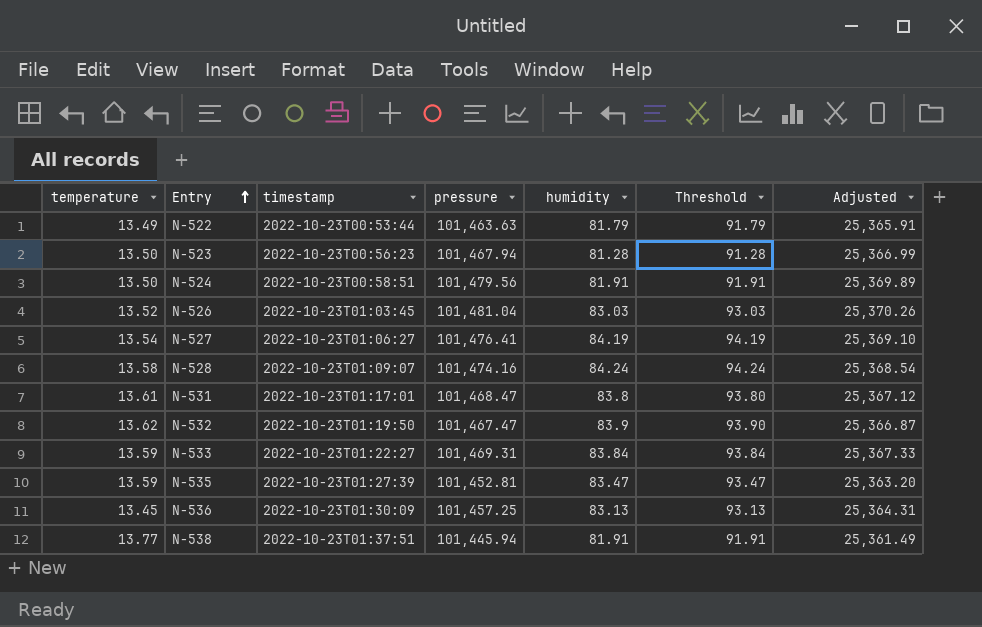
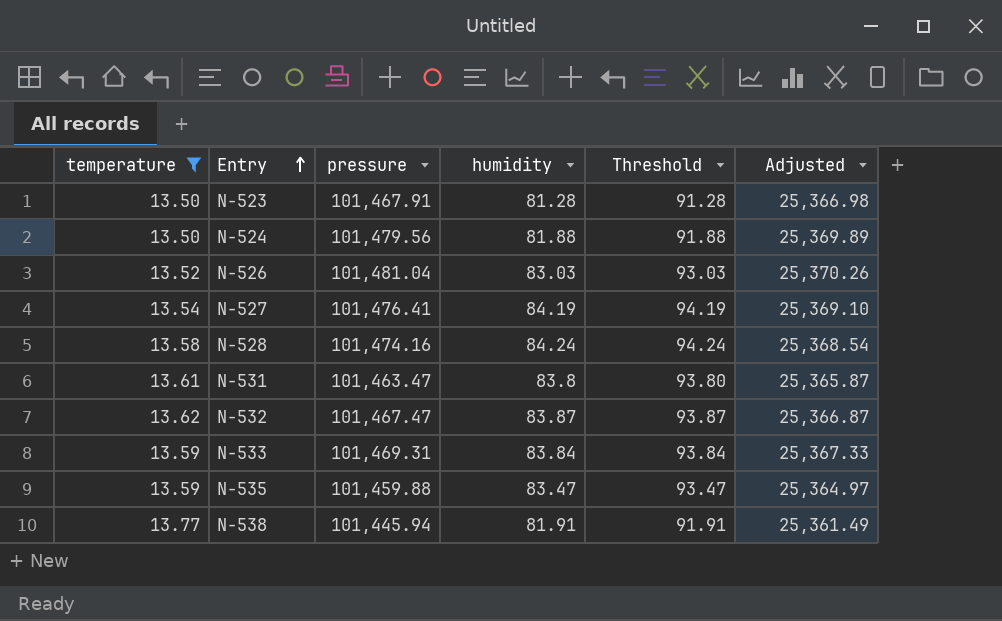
filter: none -> temperature >= 13.50
column timestamp | position: 3 -> none
N-523 | pressure: 101,467.94 -> 101,467.91
N-523 | Adjusted: 25,366.99 -> 25,366.98
N-524 | humidity: 81.91 -> 81.88
N-524 | Threshold: 91.91 -> 91.88
N-531 | pressure: 101,468.47 -> 101,463.47
N-531 | Adjusted: 25,367.12 -> 25,365.87
N-532 | humidity: 83.9 -> 83.87
N-532 | Threshold: 93.90 -> 93.87
N-535 | pressure: 101,452.81 -> 101,459.88
N-535 | Adjusted: 25,363.20 -> 25,364.97

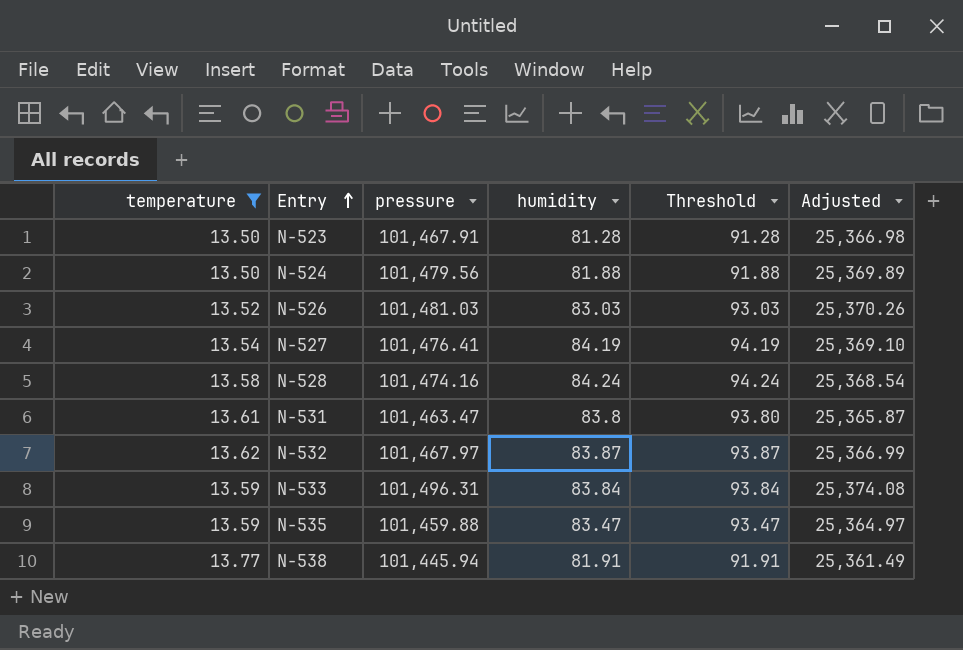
N-526 | pressure: 101,481.04 -> 101,481.03
N-532 | pressure: 101,467.47 -> 101,467.97
N-532 | Adjusted: 25,366.87 -> 25,366.99
N-533 | pressure: 101,469.31 -> 101,496.31
N-533 | Adjusted: 25,367.33 -> 25,374.08

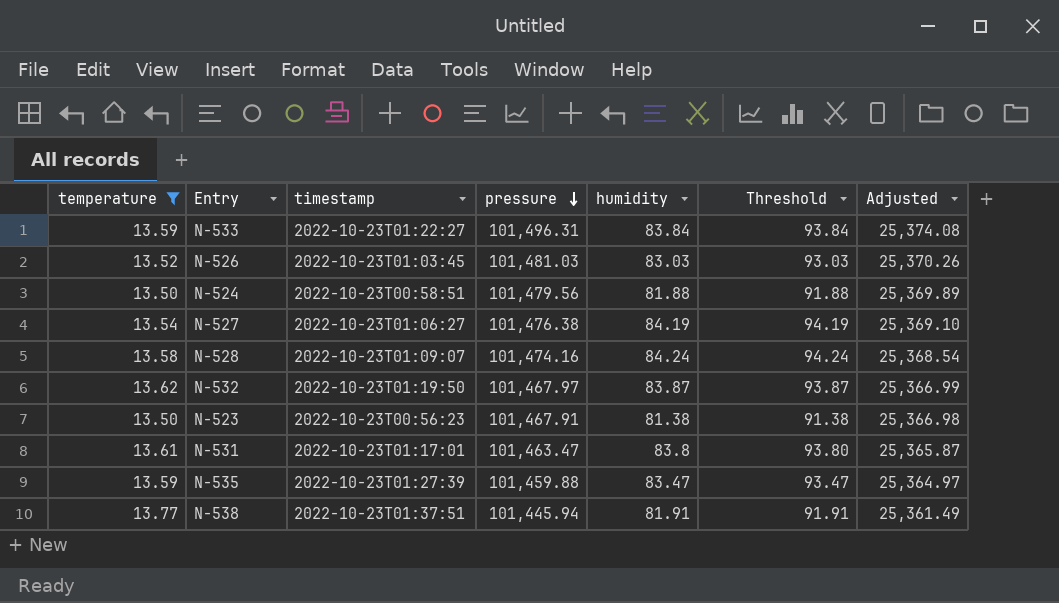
row order: Entry ascending -> pressure descending
column timestamp | position: none -> 3
N-527 | pressure: 101,476.41 -> 101,476.38
N-523 | humidity: 81.28 -> 81.38
N-523 | Threshold: 91.28 -> 91.38

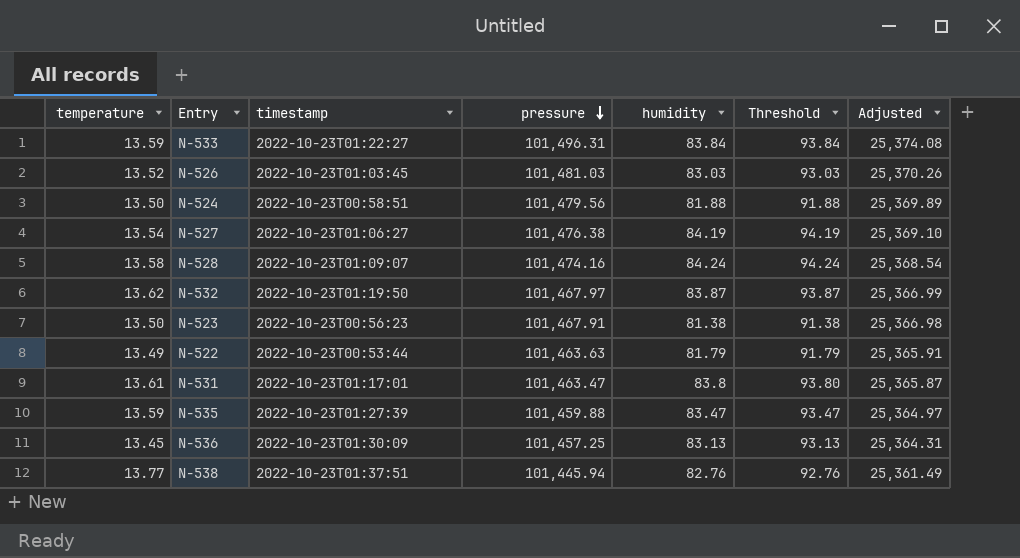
filter: temperature >= 13.50 -> none
N-538 | humidity: 81.91 -> 82.76
N-538 | Threshold: 91.91 -> 92.76

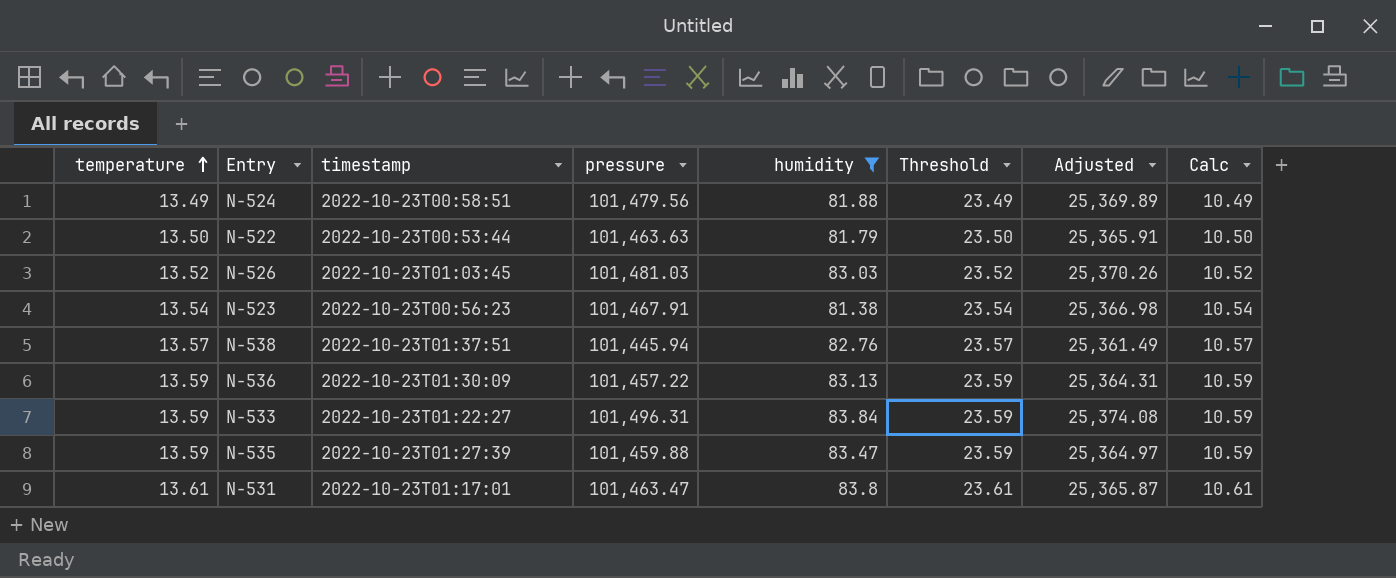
filter: none -> humidity <= 83.84
row order: pressure descending -> temperature ascending
column Threshold | formula: [humidity] + 10 -> [temperature] + 10
column Calc | formula: none -> [temperature] - 3
N-524 | temperature: 13.50 -> 13.49
N-522 | temperature: 13.49 -> 13.50
N-523 | temperature: 13.50 -> 13.54
N-538 | temperature: 13.77 -> 13.57
N-536 | temperature: 13.45 -> 13.59
N-536 | pressure: 101,457.25 -> 101,457.22

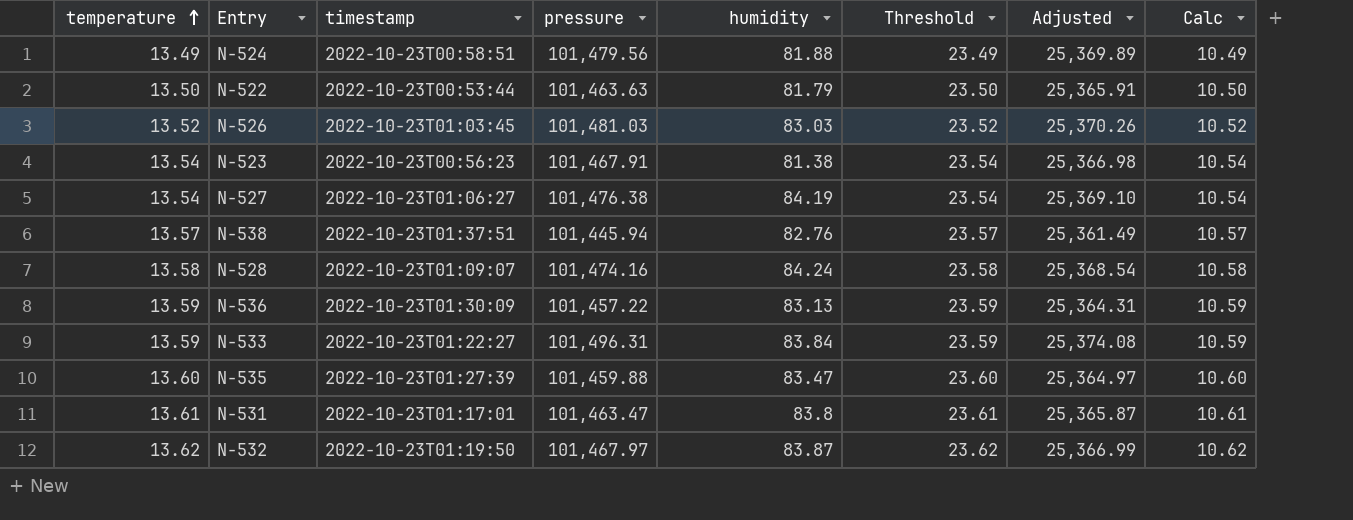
filter: humidity <= 83.84 -> none
N-535 | temperature: 13.59 -> 13.60
N-535 | Threshold: 23.59 -> 23.60
N-535 | Calc: 10.59 -> 10.60

